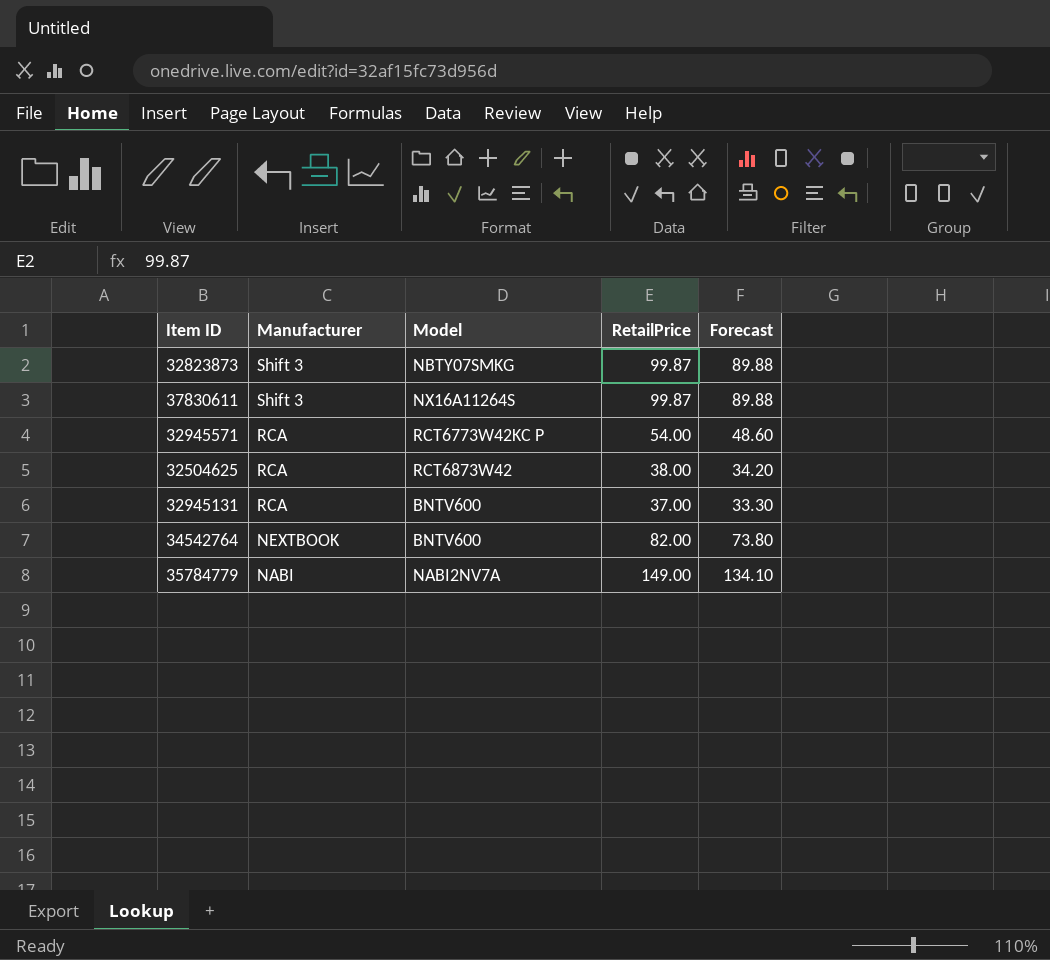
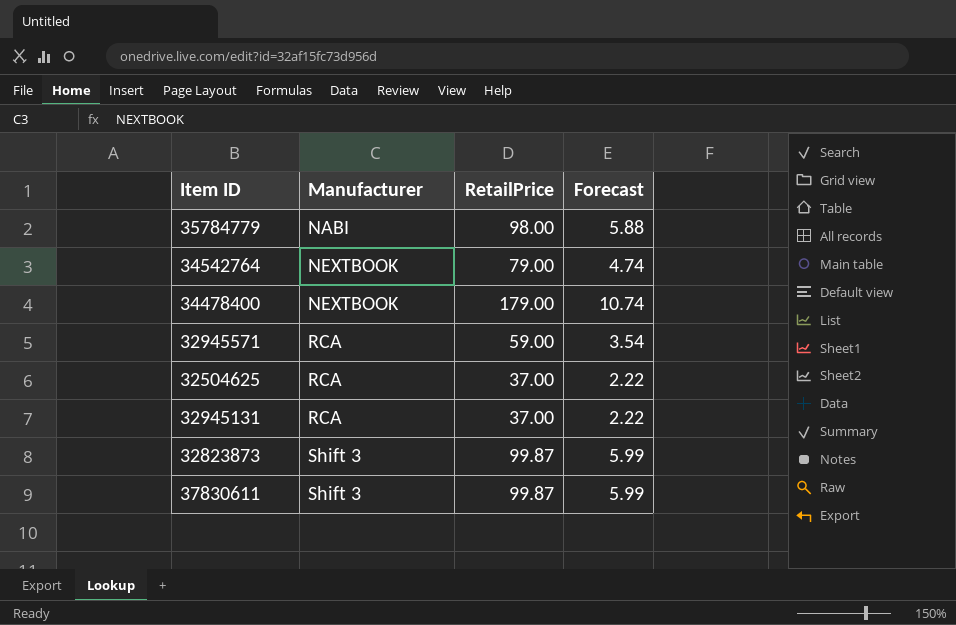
row order: Manufacturer descending -> Manufacturer ascending
column Model | position: 3 -> none
column Forecast | formula: [RetailPrice] * 0.9 -> [RetailPrice] * 0.06
35784779 | RetailPrice: 149.00 -> 98.00
34542764 | RetailPrice: 82.00 -> 79.00
row 34478400: none -> NEXTBOOK | 179.00 | 10.74
32945571 | RetailPrice: 54.00 -> 59.00
32504625 | RetailPrice: 38.00 -> 37.00

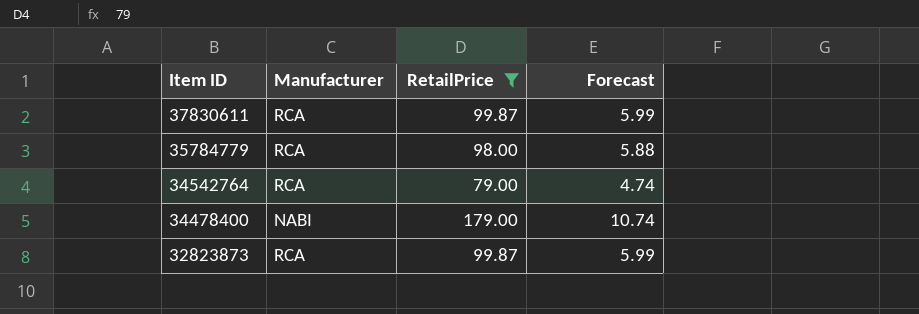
filter: none -> RetailPrice >= 79.00
row order: Manufacturer ascending -> Item ID descending
37830611 | Manufacturer: Shift 3 -> RCA
35784779 | Manufacturer: NABI -> RCA
34542764 | Manufacturer: NEXTBOOK -> RCA
34478400 | Manufacturer: NEXTBOOK -> NABI
32823873 | Manufacturer: Shift 3 -> RCA

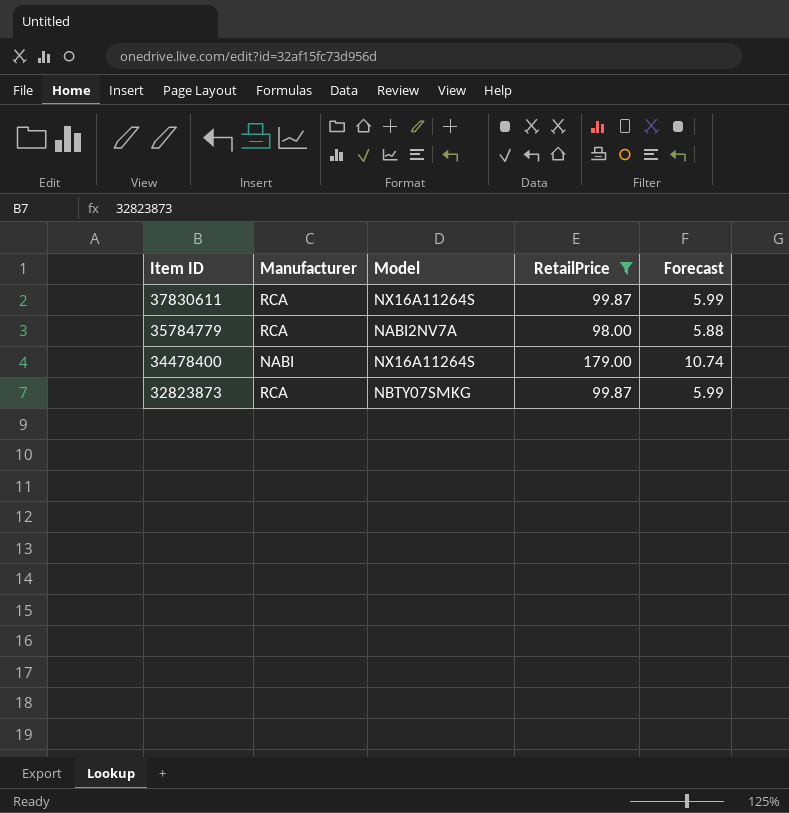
column Model | position: none -> 3
row 34542764: RCA | 79.00 | 4.74 -> none

